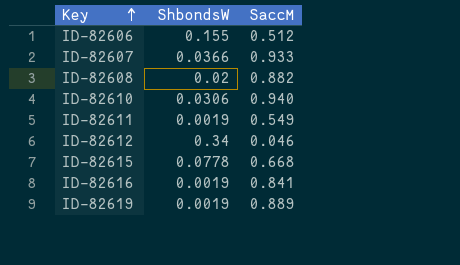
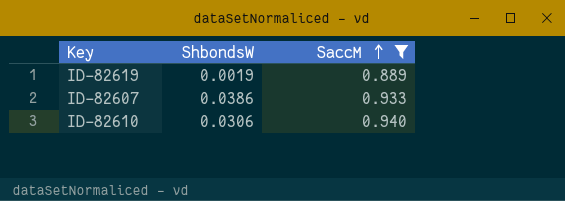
filter: none -> SaccM >= 0.889
row order: Key ascending -> SaccM ascending
ID-82607 | ShbondsW: 0.0366 -> 0.0386

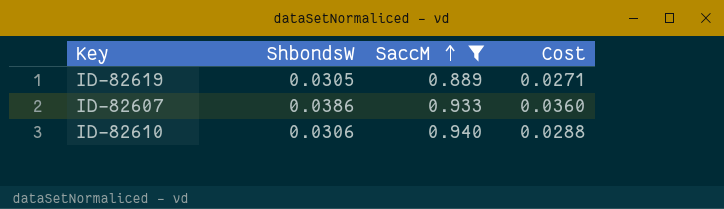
column Cost | formula: none -> [ShbondsW] * [SaccM]
ID-82619 | ShbondsW: 0.0019 -> 0.0305

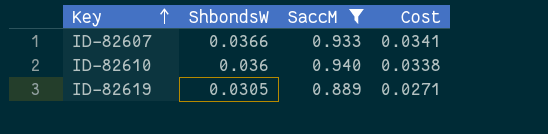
row order: SaccM ascending -> Key ascending
ID-82607 | ShbondsW: 0.0386 -> 0.0366
ID-82607 | Cost: 0.0360 -> 0.0341
ID-82610 | ShbondsW: 0.0306 -> 0.036
ID-82610 | Cost: 0.0288 -> 0.0338

